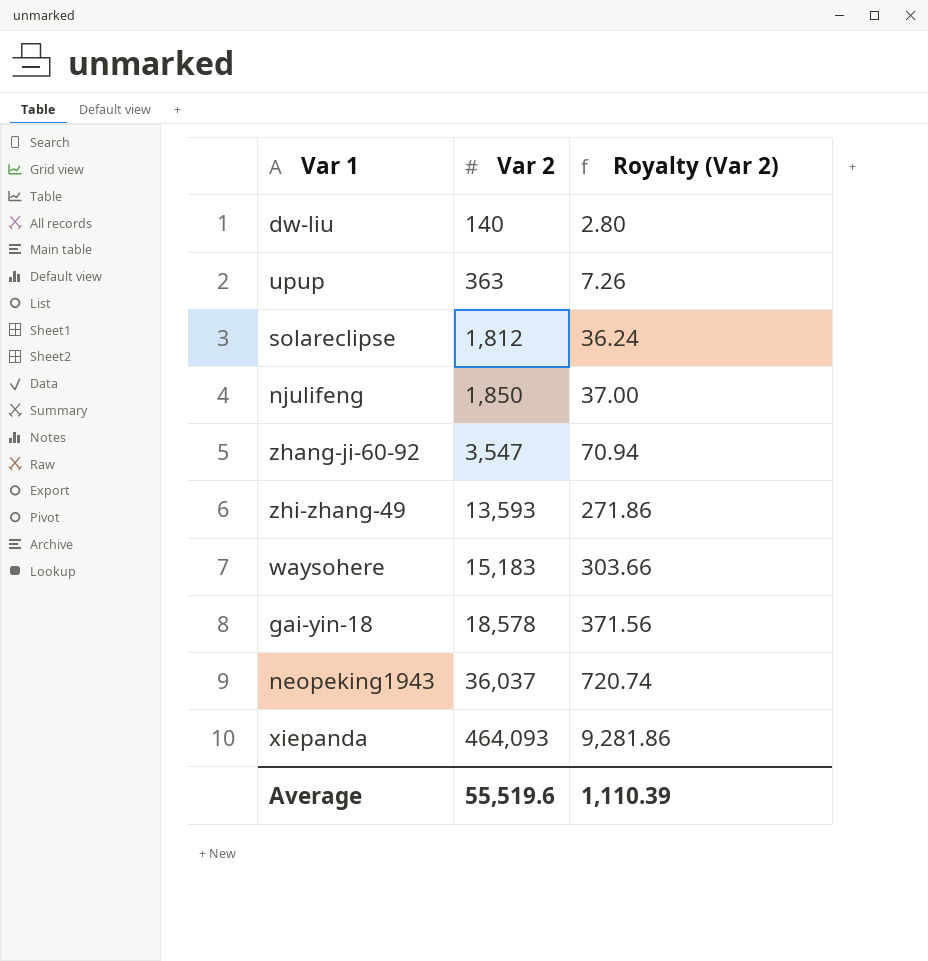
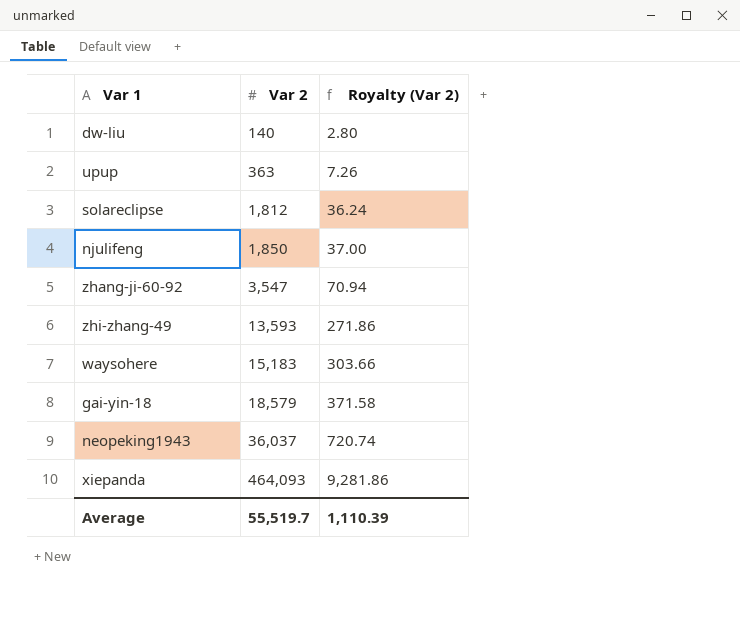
gai-yin-18 | Var 2: 18,578 -> 18,579
gai-yin-18 | Royalty (Var 2): 371.56 -> 371.58
Average | Var 2: 55,519.6 -> 55,519.7

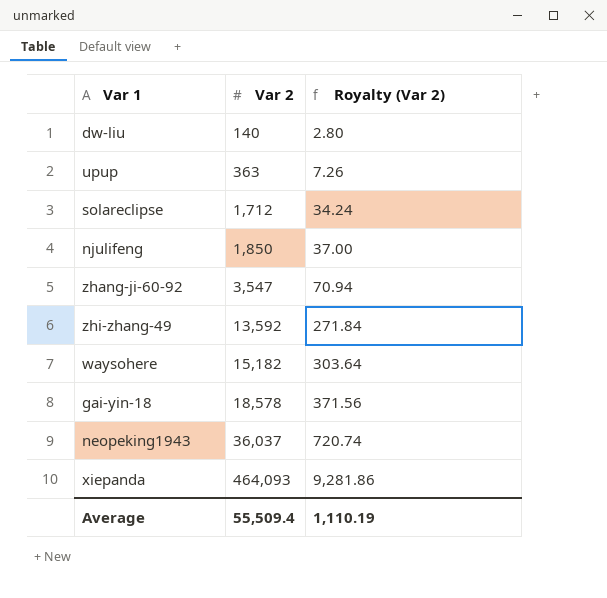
solareclipse | Var 2: 1,812 -> 1,712
solareclipse | Royalty (Var 2): 36.24 -> 34.24
zhi-zhang-49 | Var 2: 13,593 -> 13,592
zhi-zhang-49 | Royalty (Var 2): 271.86 -> 271.84
waysohere | Var 2: 15,183 -> 15,182
waysohere | Royalty (Var 2): 303.66 -> 303.64
gai-yin-18 | Var 2: 18,579 -> 18,578
gai-yin-18 | Royalty (Var 2): 371.58 -> 371.56
Average | Var 2: 55,519.7 -> 55,509.4
Average | Royalty (Var 2): 1,110.39 -> 1,110.19

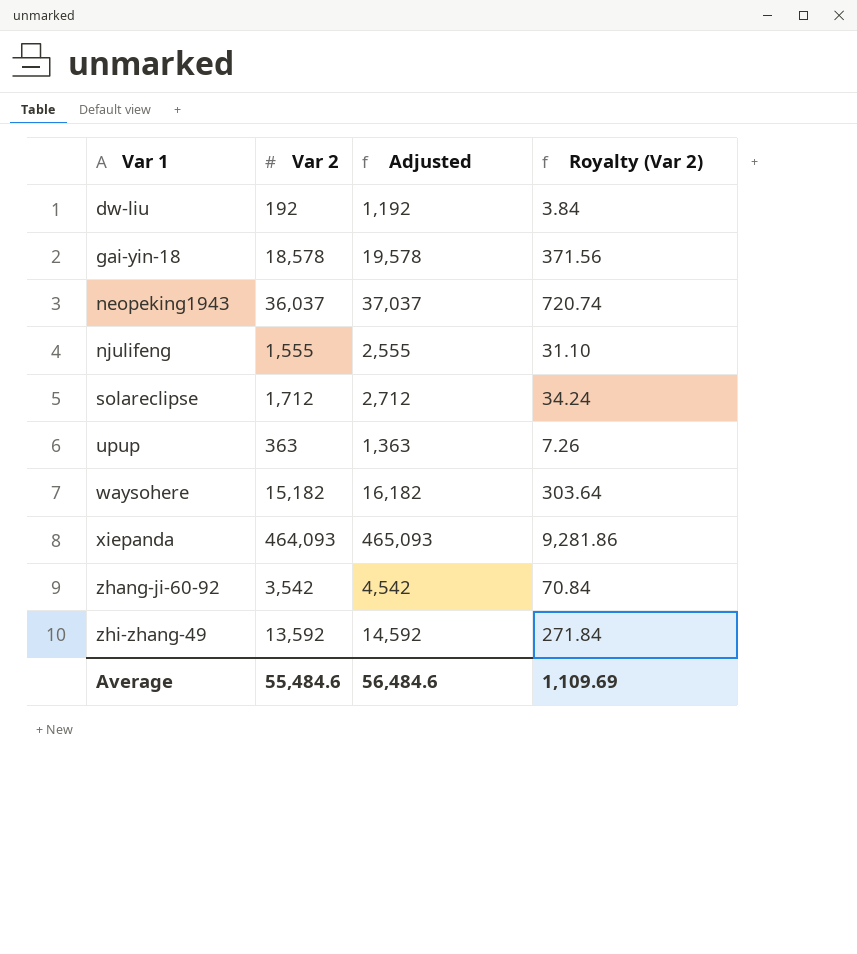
row order: Var 2 ascending -> Var 1 ascending
column Adjusted | formula: none -> [Var 2] + 1000
dw-liu | Var 2: 140 -> 192
dw-liu | Royalty (Var 2): 2.80 -> 3.84
njulifeng | Var 2: 1,850 -> 1,555
njulifeng | Royalty (Var 2): 37.00 -> 31.10
zhang-ji-60-92 | Var 2: 3,547 -> 3,542
zhang-ji-60-92 | Royalty (Var 2): 70.94 -> 70.84
Average | Var 2: 55,509.4 -> 55,484.6
Average | Royalty (Var 2): 1,110.19 -> 1,109.69

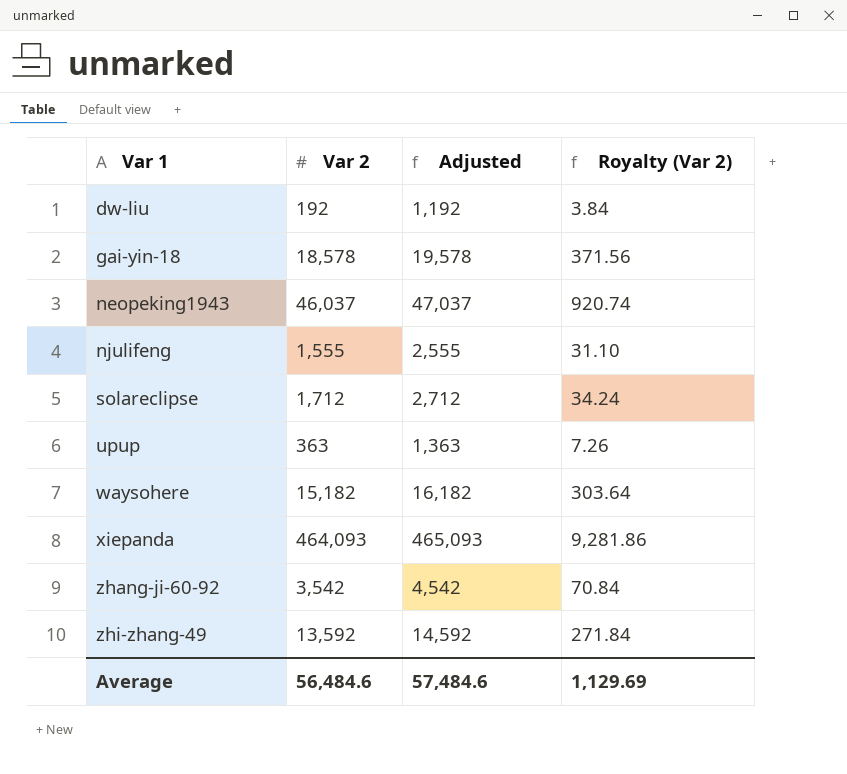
neopeking1943 | Var 2: 36,037 -> 46,037
neopeking1943 | Adjusted: 37,037 -> 47,037
neopeking1943 | Royalty (Var 2): 720.74 -> 920.74
Average | Var 2: 55,484.6 -> 56,484.6
Average | Adjusted: 56,484.6 -> 57,484.6
Average | Royalty (Var 2): 1,109.69 -> 1,129.69

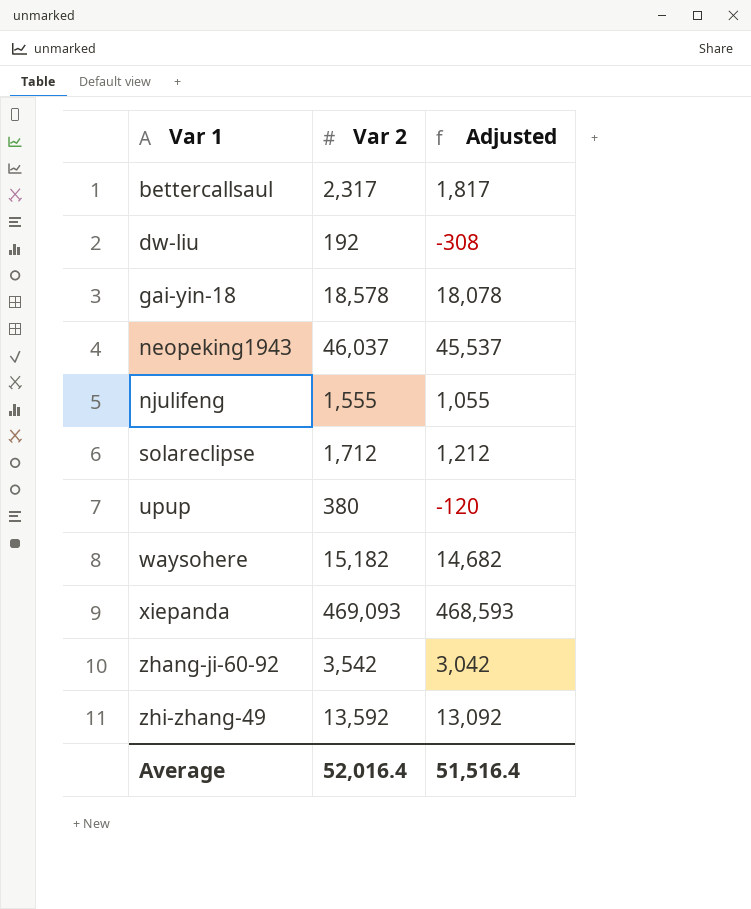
column Royalty (Var 2) | formula: [Var 2] * 0.02 -> none
column Adjusted | formula: [Var 2] + 1000 -> [Var 2] - 500
row bettercallsaul: none -> 2,317 | 1,817
upup | Var 2: 363 -> 380
xiepanda | Var 2: 464,093 -> 469,093
Average | Var 2: 56,484.6 -> 52,016.4
Average | Adjusted: 57,484.6 -> 51,516.4

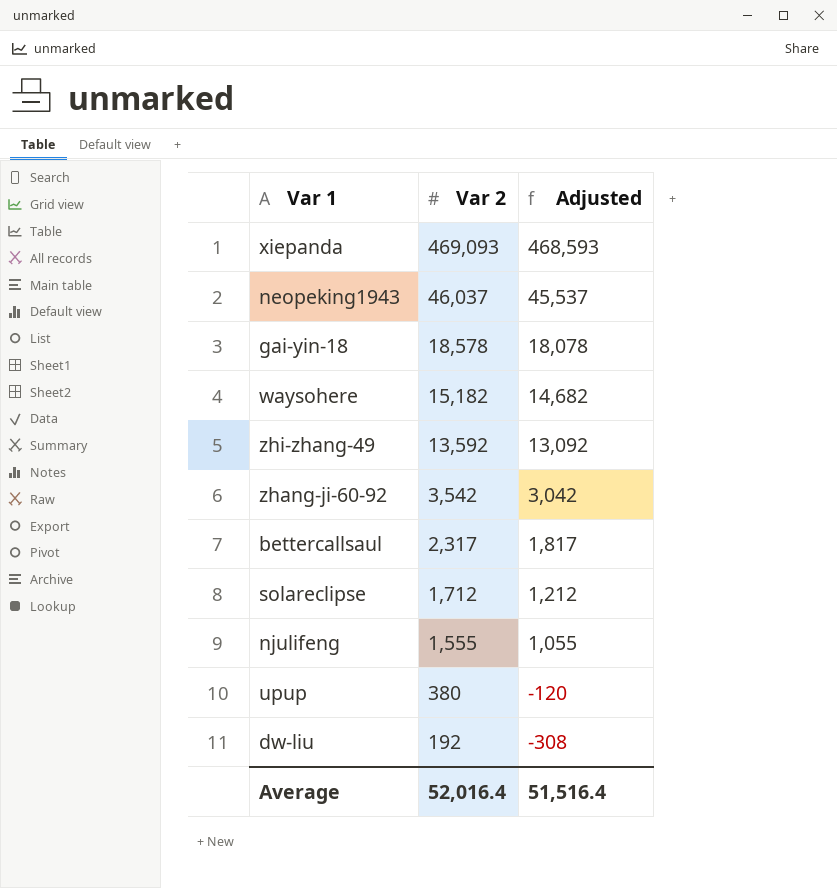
row order: Var 1 ascending -> Var 2 descending

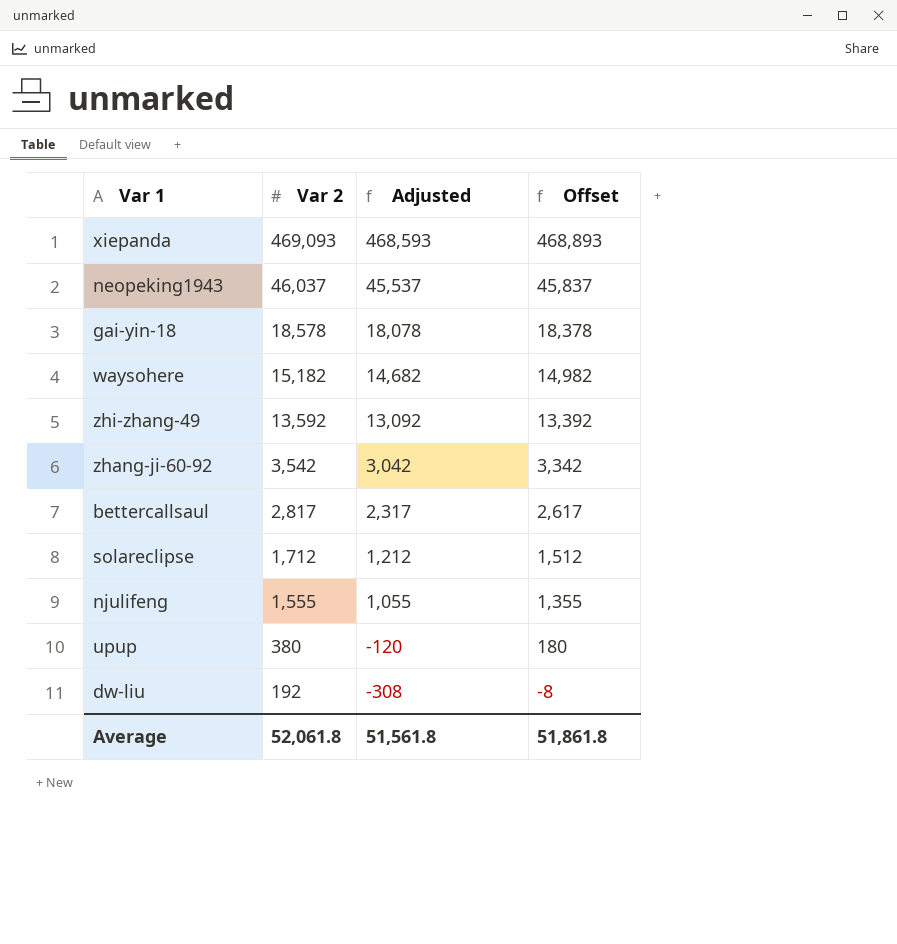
column Offset | formula: none -> [Var 2] - 200
bettercallsaul | Var 2: 2,317 -> 2,817
bettercallsaul | Adjusted: 1,817 -> 2,317
Average | Var 2: 52,016.4 -> 52,061.8
Average | Adjusted: 51,516.4 -> 51,561.8

